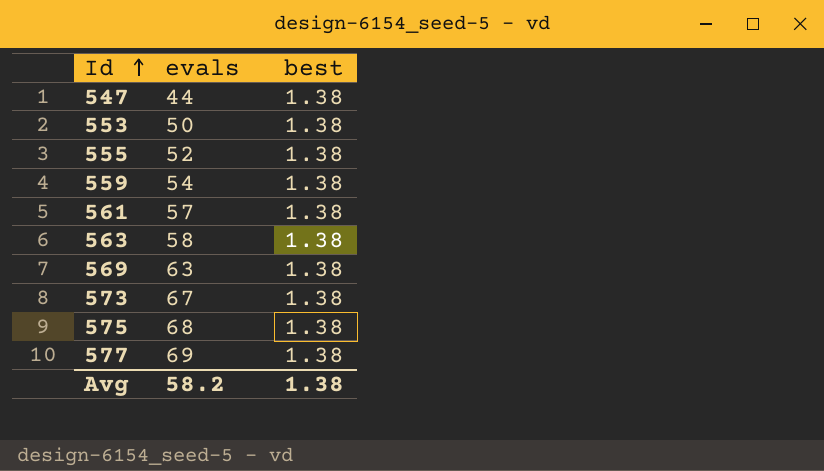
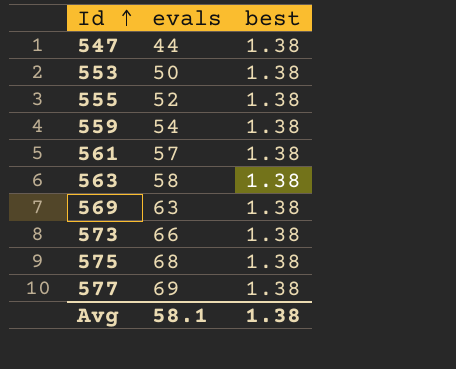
573 | evals: 67 -> 66
Avg | evals: 58.2 -> 58.1

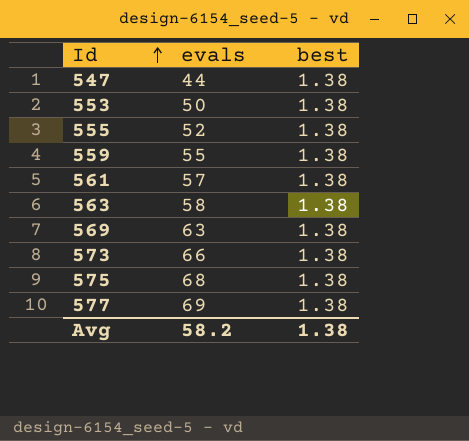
559 | evals: 54 -> 55
Avg | evals: 58.1 -> 58.2

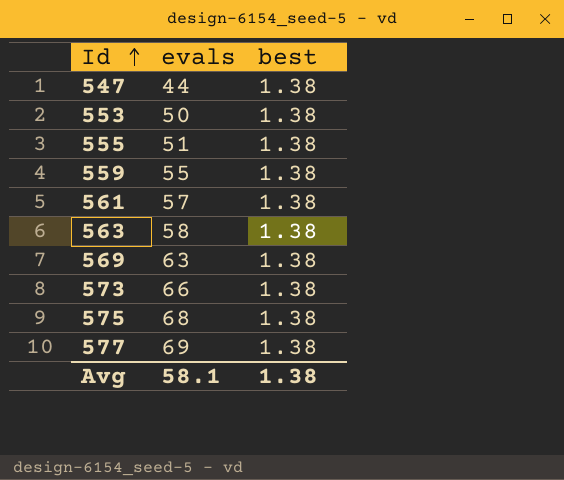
555 | evals: 52 -> 51
Avg | evals: 58.2 -> 58.1

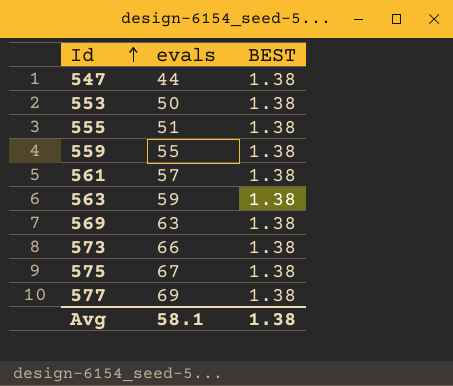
column name: best -> BEST
563 | evals: 58 -> 59
575 | evals: 68 -> 67

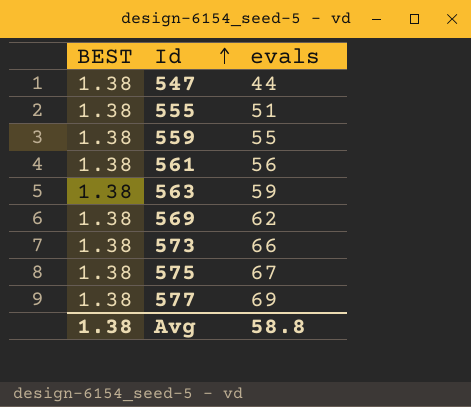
column BEST | position: 3 -> 1
row 553: 50 | 1.38 -> none
561 | evals: 57 -> 56
569 | evals: 63 -> 62
Avg | evals: 58.1 -> 58.8

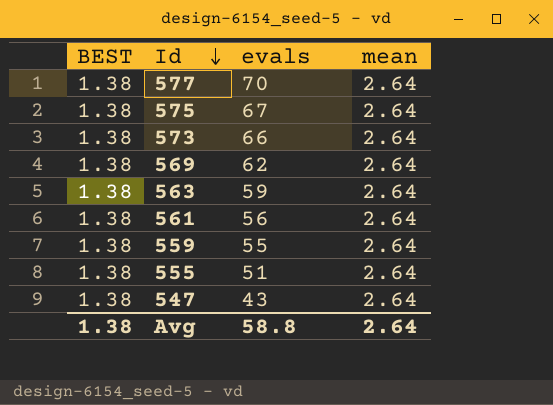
row order: Id ascending -> Id descending
column mean | position: none -> 4
577 | evals: 69 -> 70
547 | evals: 44 -> 43

